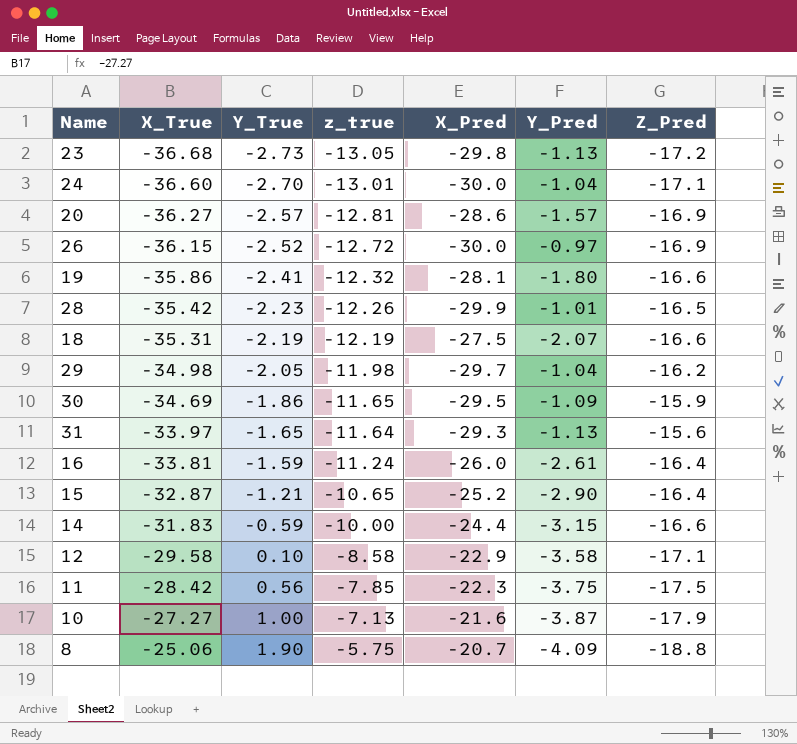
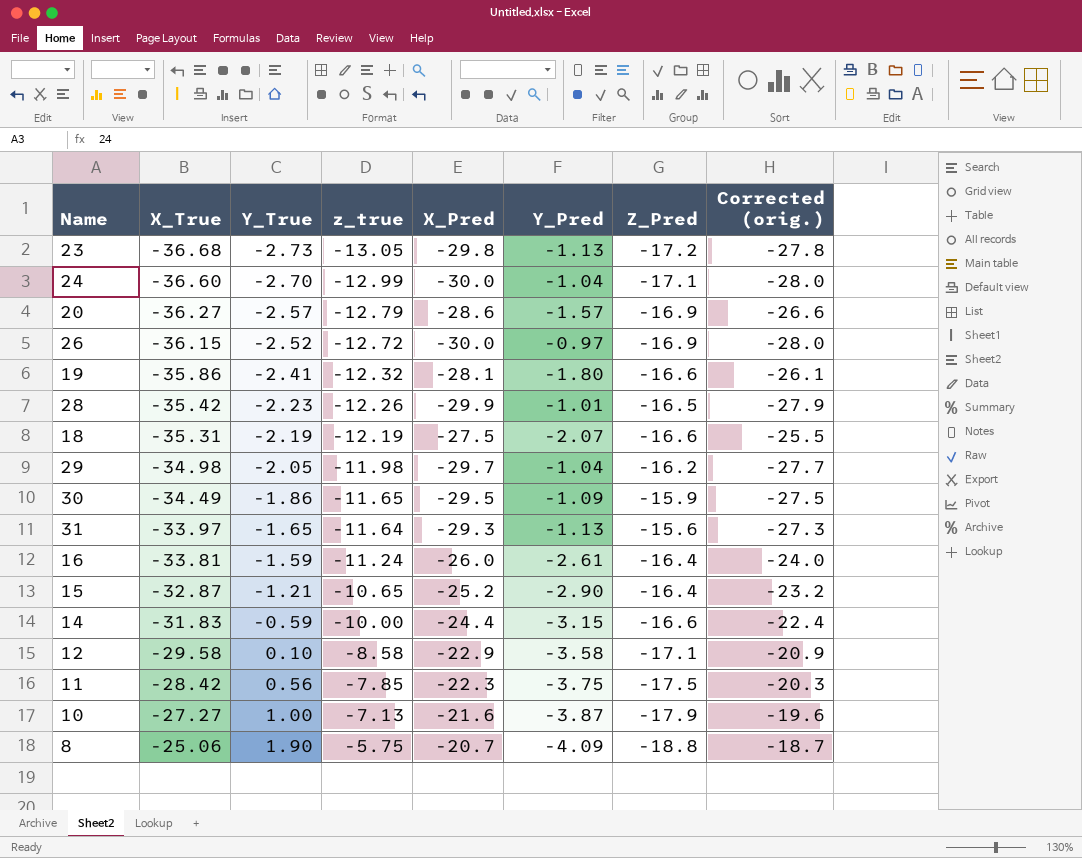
column Corrected (orig.) | formula: none -> [X_Pred] + 2
24 | z_true: -13.01 -> -12.99
20 | z_true: -12.81 -> -12.79
30 | X_True: -34.69 -> -34.49

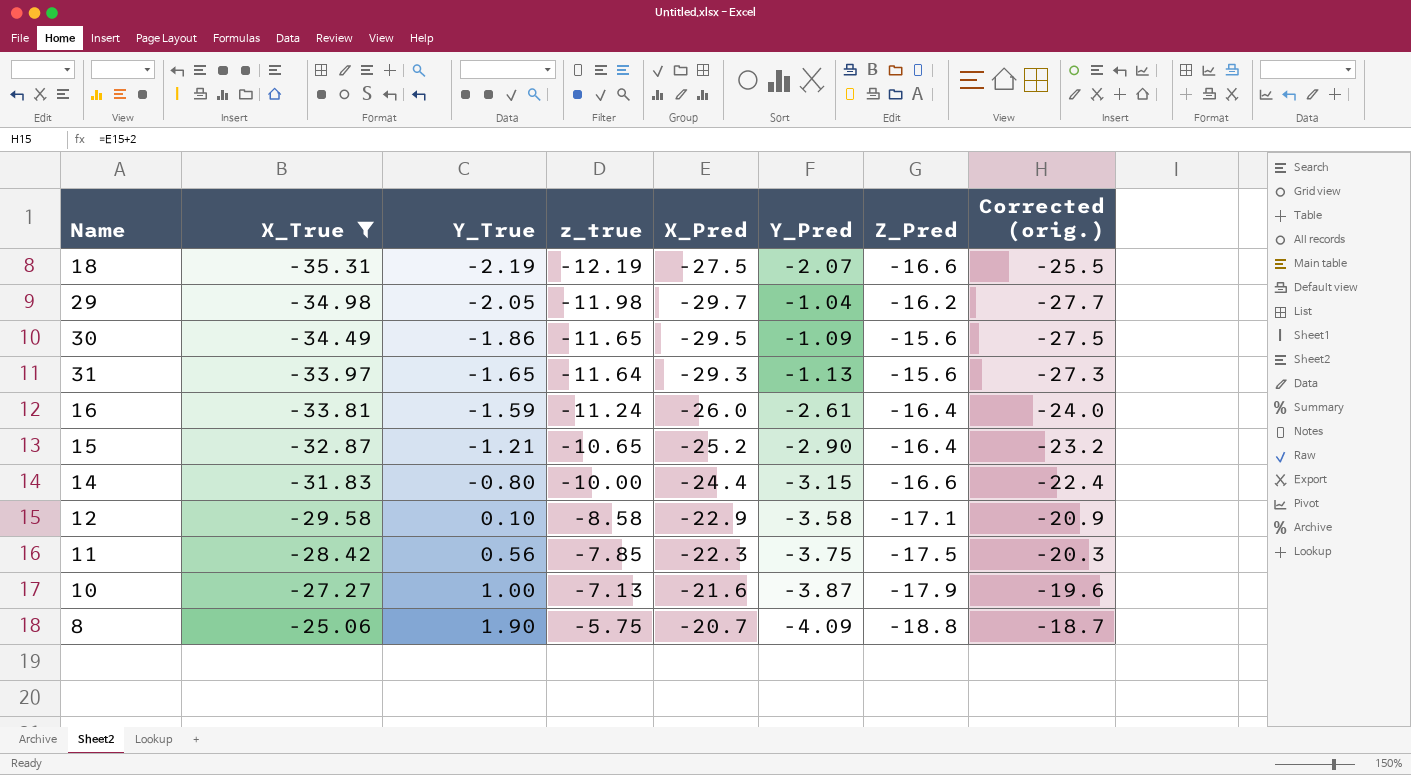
filter: none -> X_True >= -35.31
30 | Z_Pred: -15.9 -> -15.6
14 | Y_True: -0.59 -> -0.80

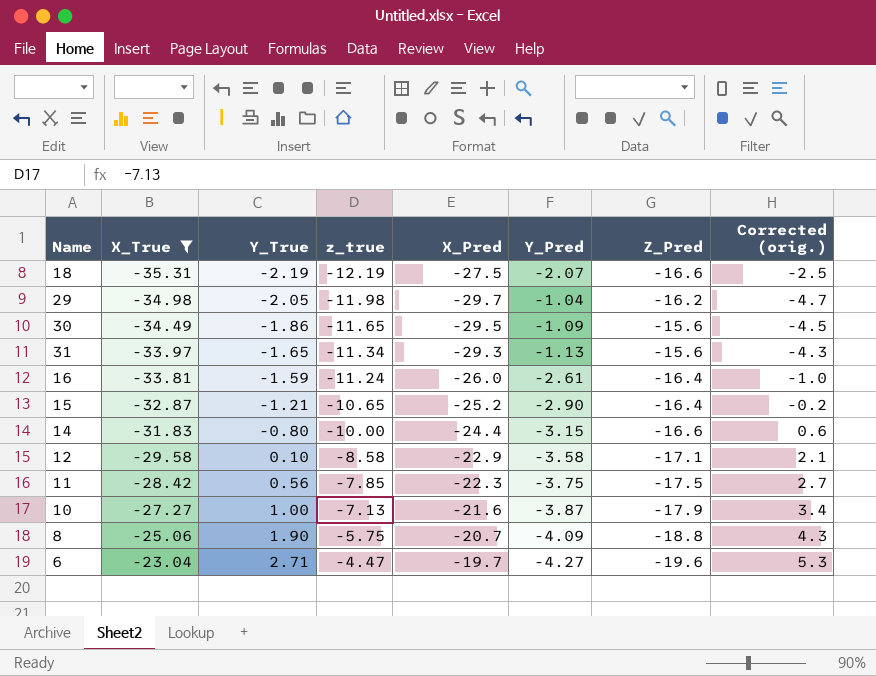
column Corrected (orig.) | formula: [X_Pred] + 2 -> [X_Pred] + 25
31 | z_true: -11.64 -> -11.34
row 6: none -> -23.04 | 2.71 | -4.47 | -19.7 | -4.27 | -19.6 | 5.3

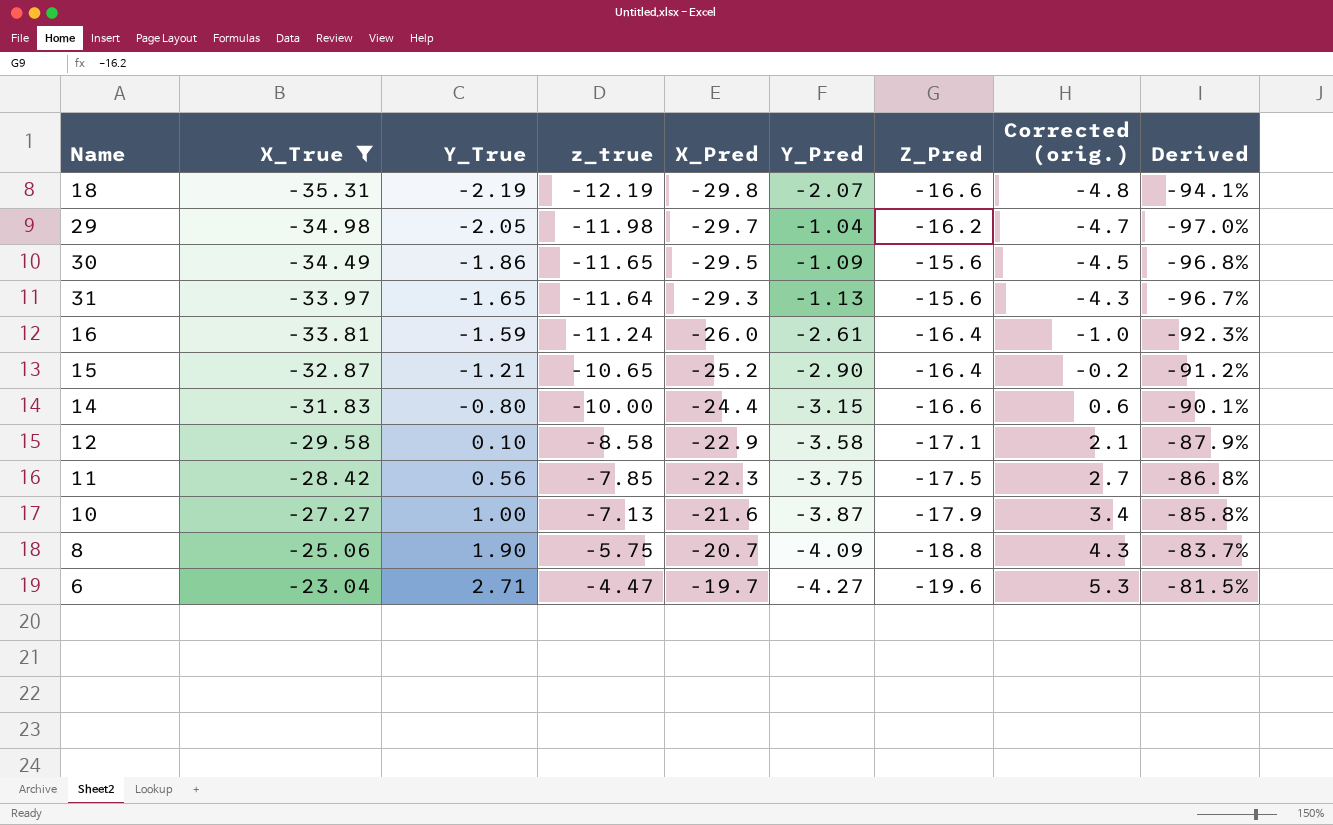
column Derived | formula: none -> ([Y_Pred] - [X_True]) / [X_True]
18 | X_Pred: -27.5 -> -29.8
18 | Corrected (orig.): -2.5 -> -4.8
31 | z_true: -11.34 -> -11.64

